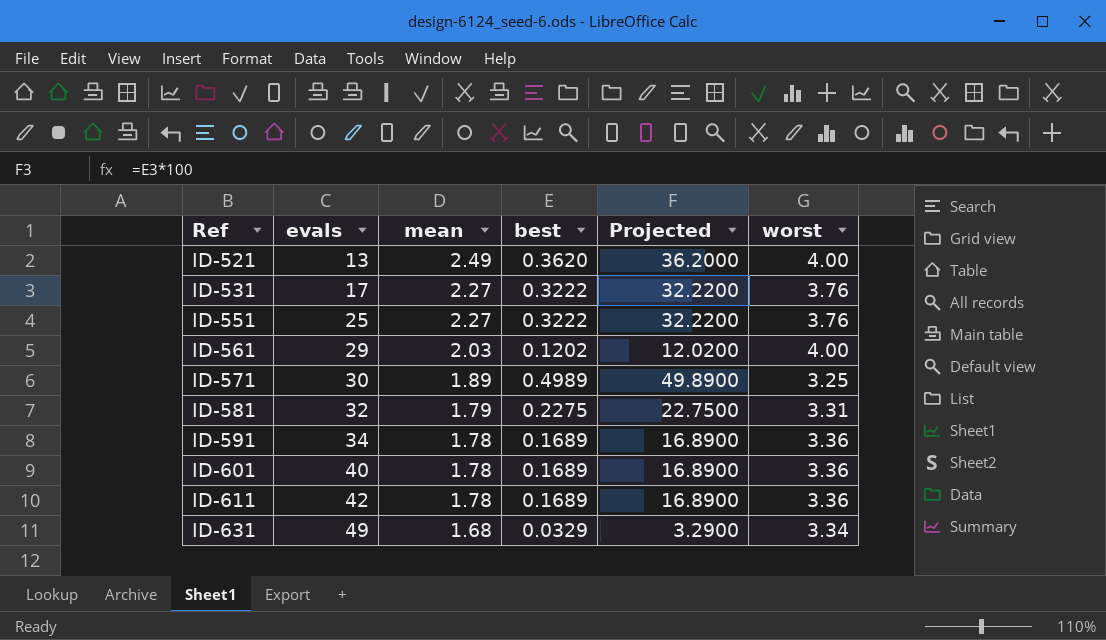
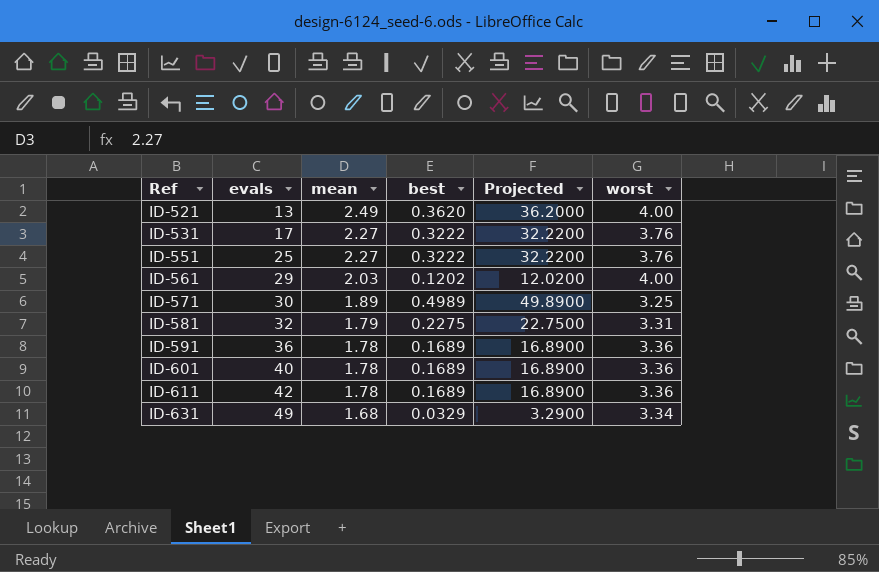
ID-591 | evals: 34 -> 36

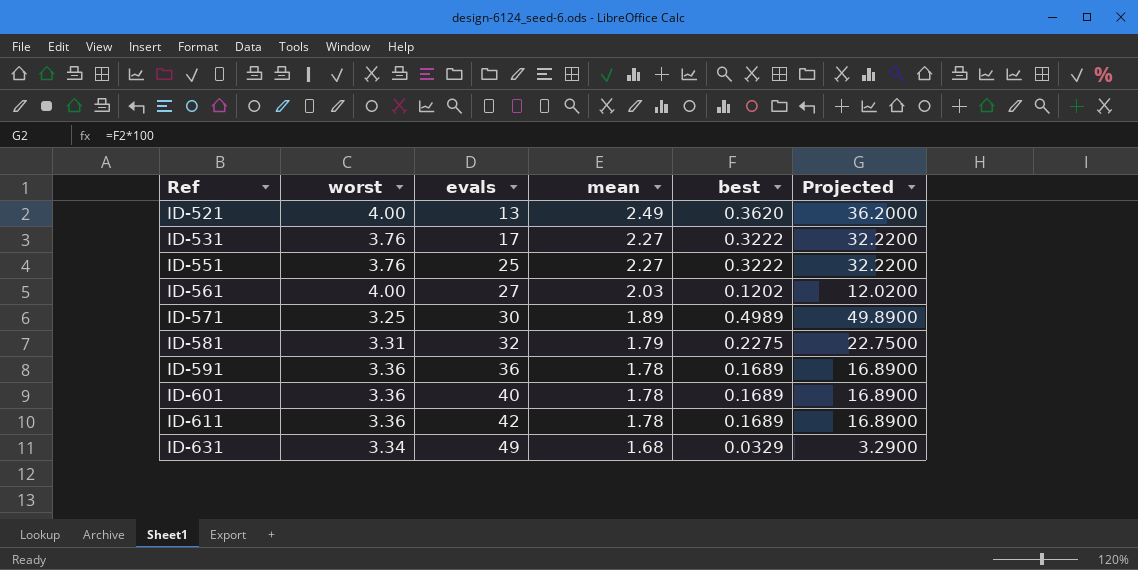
column worst | position: 6 -> 2
ID-561 | evals: 29 -> 27

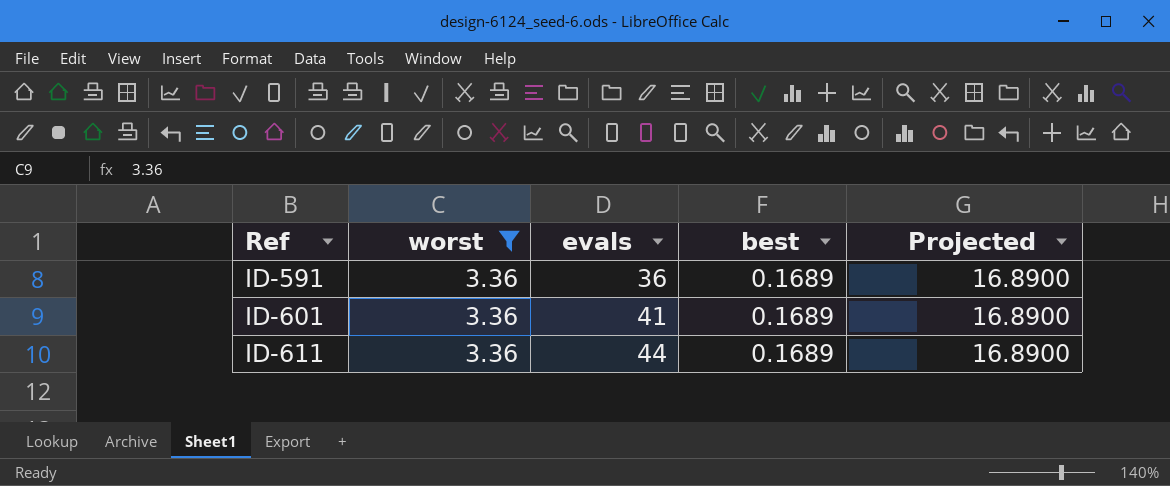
filter: none -> worst = 3.36
column mean | position: 4 -> none
ID-601 | evals: 40 -> 41
ID-611 | evals: 42 -> 44

